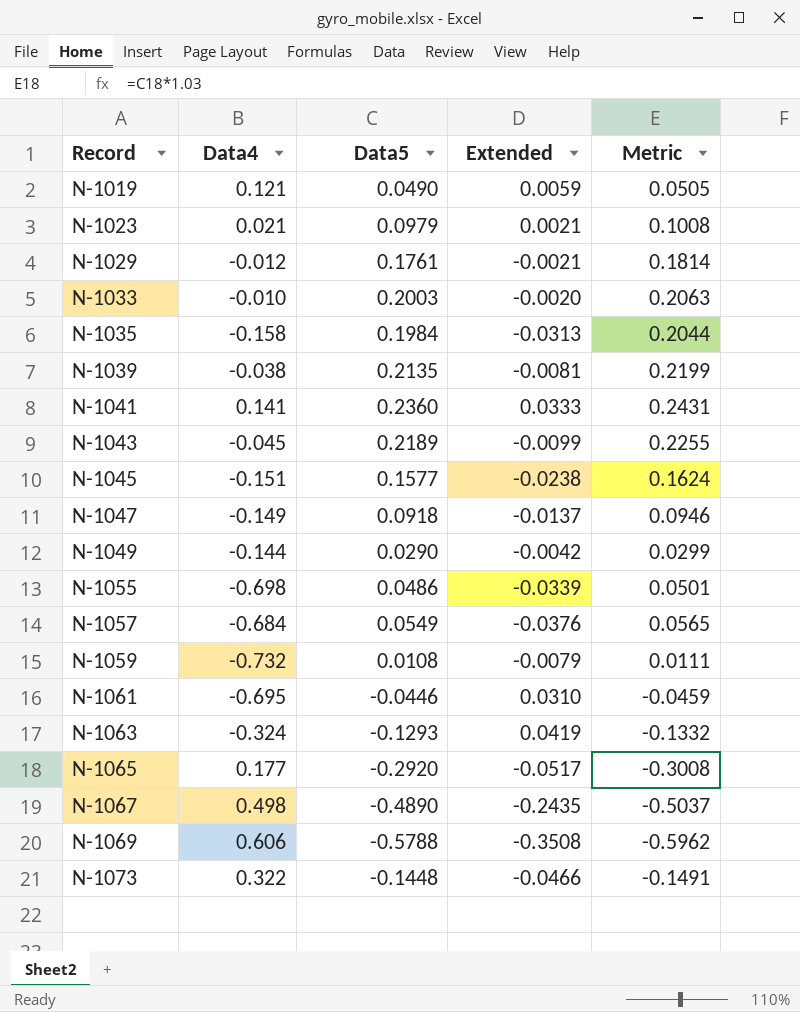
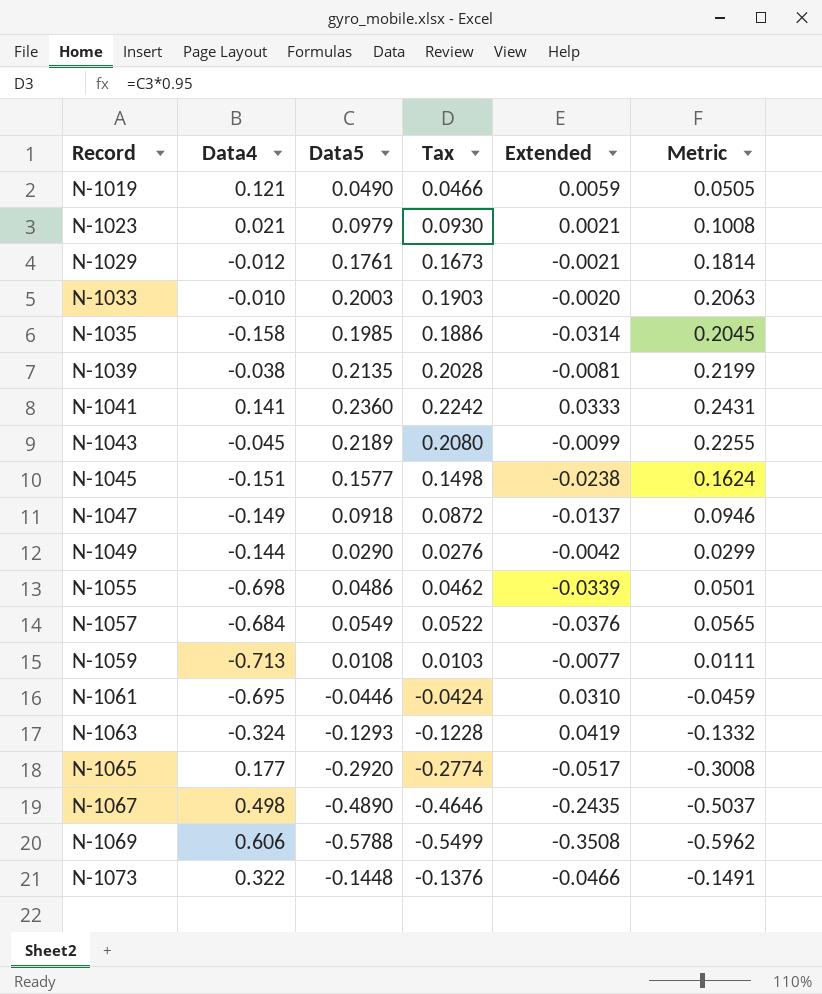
column Tax | formula: none -> [Data5] * 0.95
N-1035 | Data5: 0.1984 -> 0.1985
N-1035 | Extended: -0.0313 -> -0.0314
N-1035 | Metric: 0.2044 -> 0.2045
N-1059 | Data4: -0.732 -> -0.713
N-1059 | Extended: -0.0079 -> -0.0077

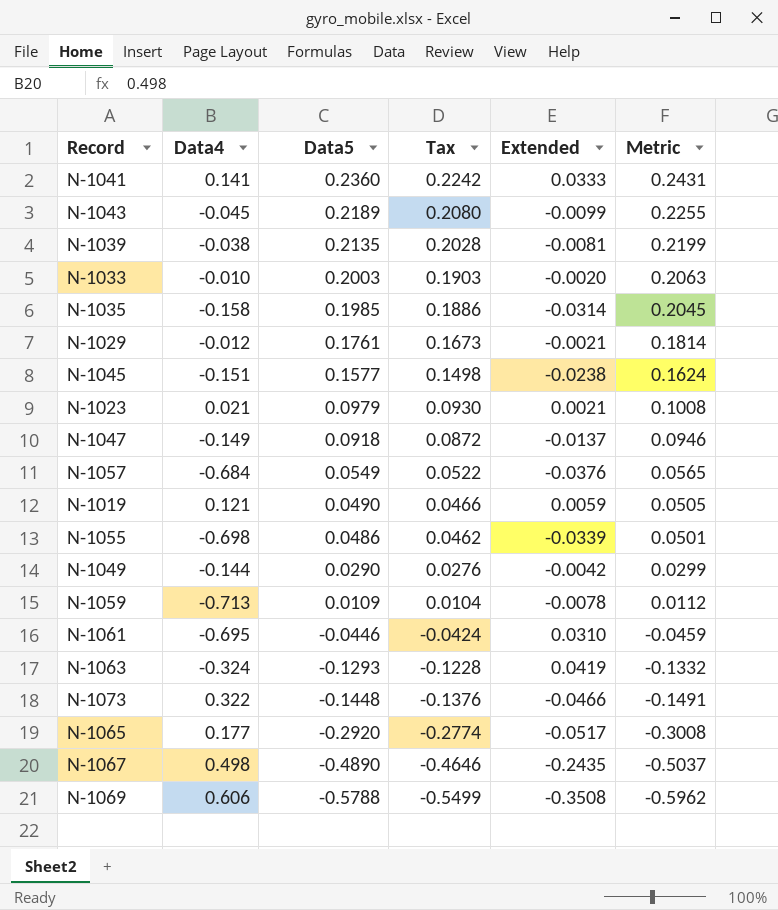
row order: Record ascending -> Data5 descending
N-1059 | Data5: 0.0108 -> 0.0109
N-1059 | Tax: 0.0103 -> 0.0104
N-1059 | Extended: -0.0077 -> -0.0078
N-1059 | Metric: 0.0111 -> 0.0112

